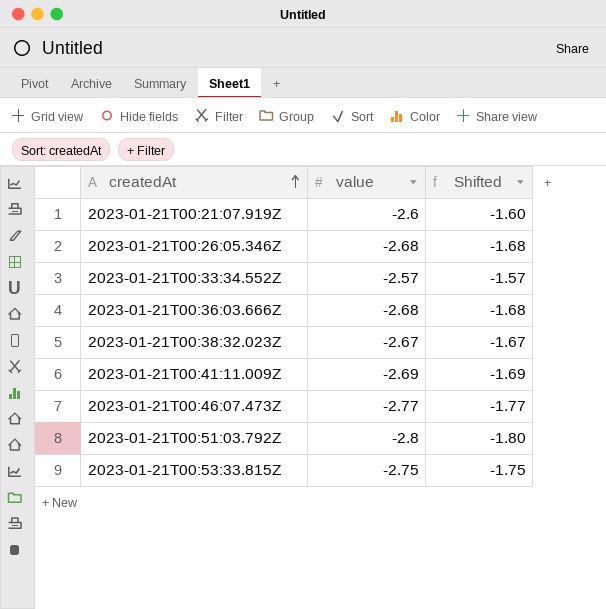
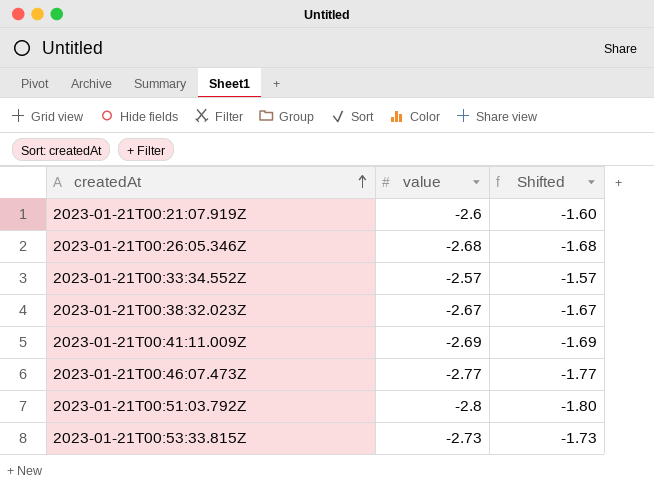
row 2023-01-21T00:36:03.666Z: -2.68 | -1.68 -> none
2023-01-21T00:53:33.815Z | value: -2.75 -> -2.73
2023-01-21T00:53:33.815Z | Shifted: -1.75 -> -1.73

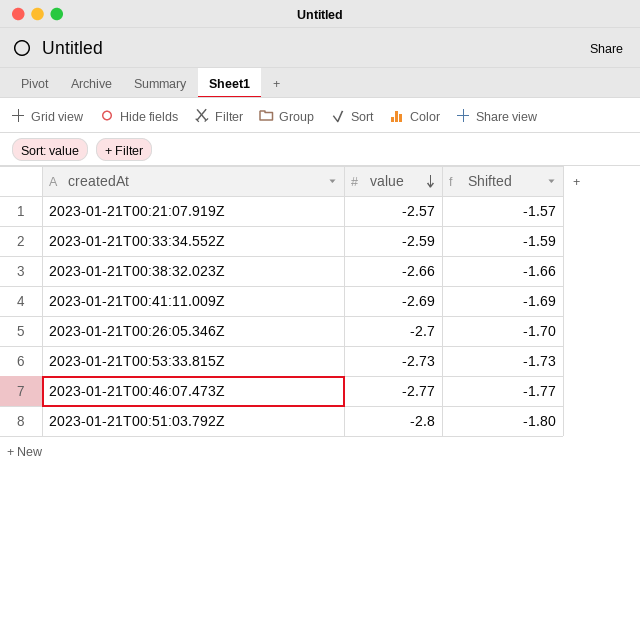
row order: createdAt ascending -> value descending
2023-01-21T00:21:07.919Z | value: -2.6 -> -2.57
2023-01-21T00:21:07.919Z | Shifted: -1.60 -> -1.57
2023-01-21T00:33:34.552Z | value: -2.57 -> -2.59
2023-01-21T00:33:34.552Z | Shifted: -1.57 -> -1.59
2023-01-21T00:38:32.023Z | value: -2.67 -> -2.66
2023-01-21T00:38:32.023Z | Shifted: -1.67 -> -1.66
2023-01-21T00:26:05.346Z | value: -2.68 -> -2.7
2023-01-21T00:26:05.346Z | Shifted: -1.68 -> -1.70

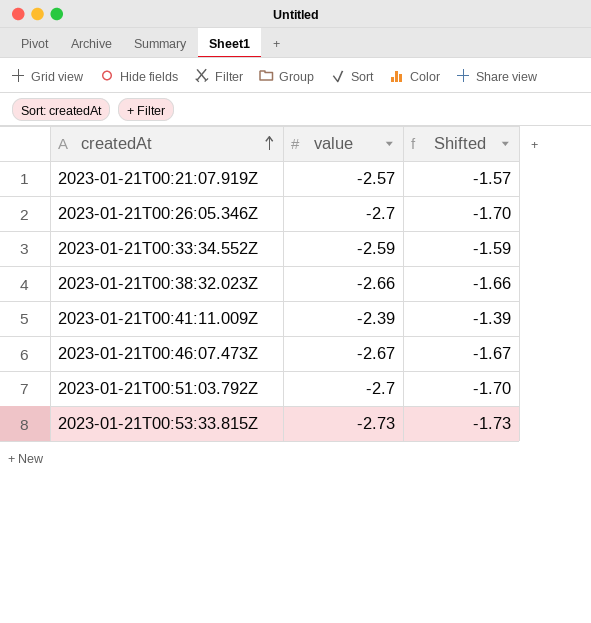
row order: value descending -> createdAt ascending
2023-01-21T00:41:11.009Z | value: -2.69 -> -2.39
2023-01-21T00:41:11.009Z | Shifted: -1.69 -> -1.39
2023-01-21T00:46:07.473Z | value: -2.77 -> -2.67
2023-01-21T00:46:07.473Z | Shifted: -1.77 -> -1.67
2023-01-21T00:51:03.792Z | value: -2.8 -> -2.7
2023-01-21T00:51:03.792Z | Shifted: -1.80 -> -1.70

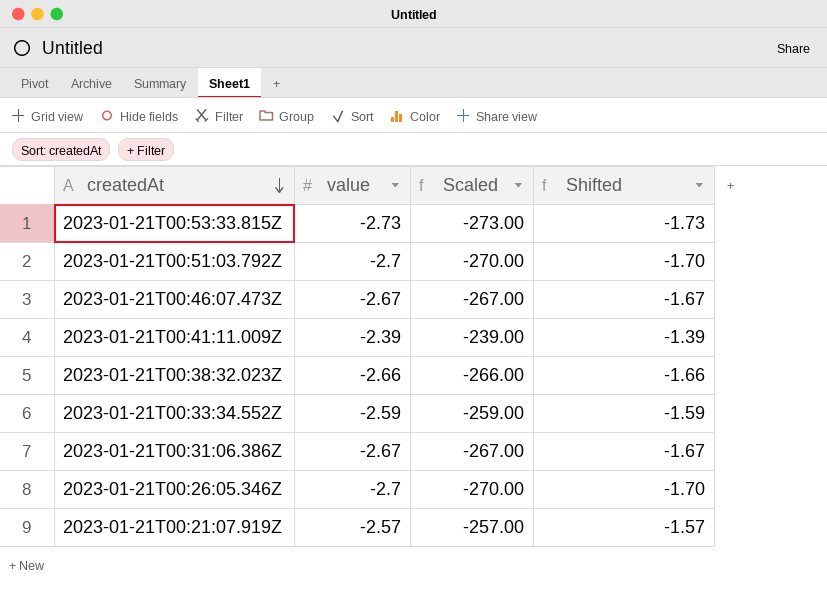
row order: createdAt ascending -> createdAt descending
column Scaled | formula: none -> [value] * 100
row 2023-01-21T00:31:06.386Z: none -> -2.67 | -267.00 | -1.67

